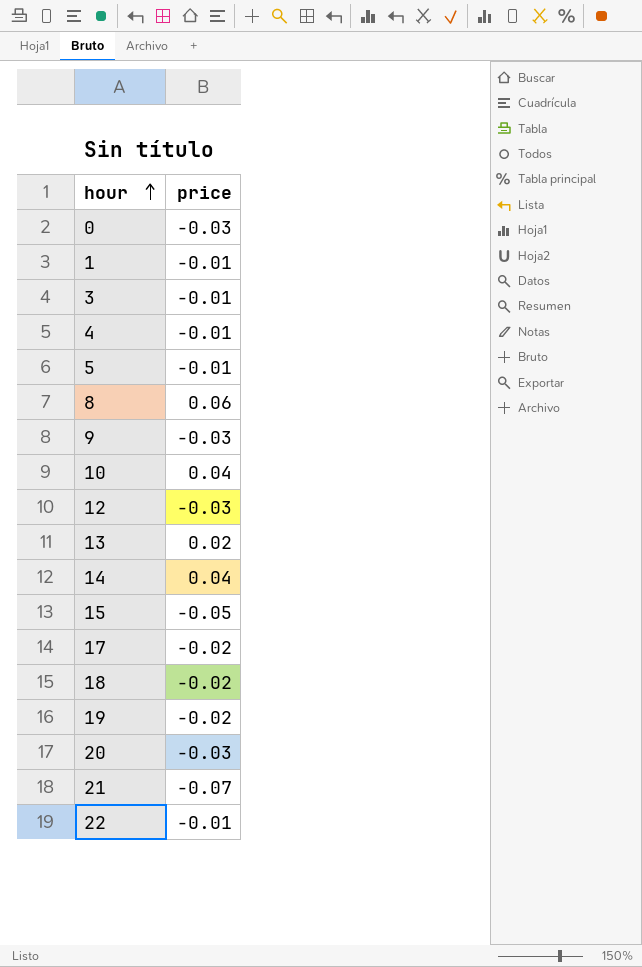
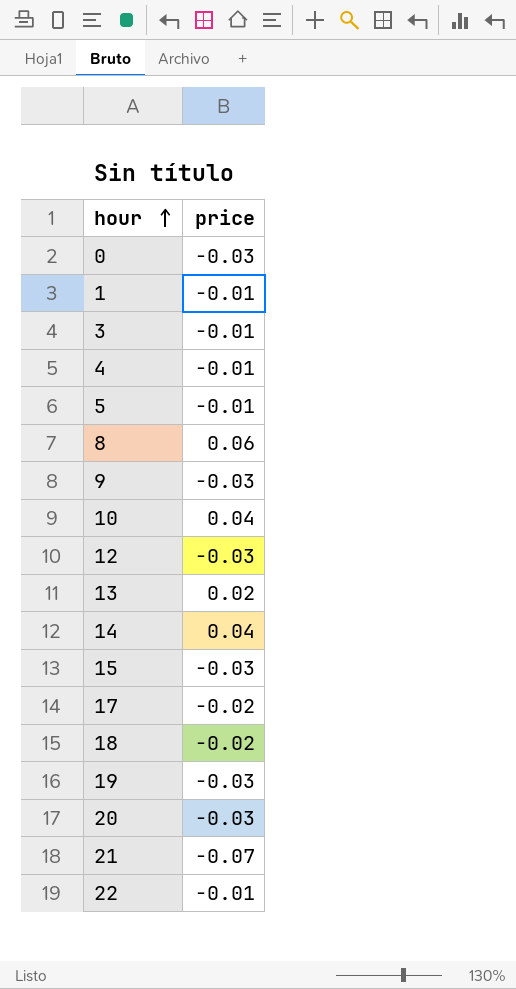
15 | price: -0.05 -> -0.03
19 | price: -0.02 -> -0.03

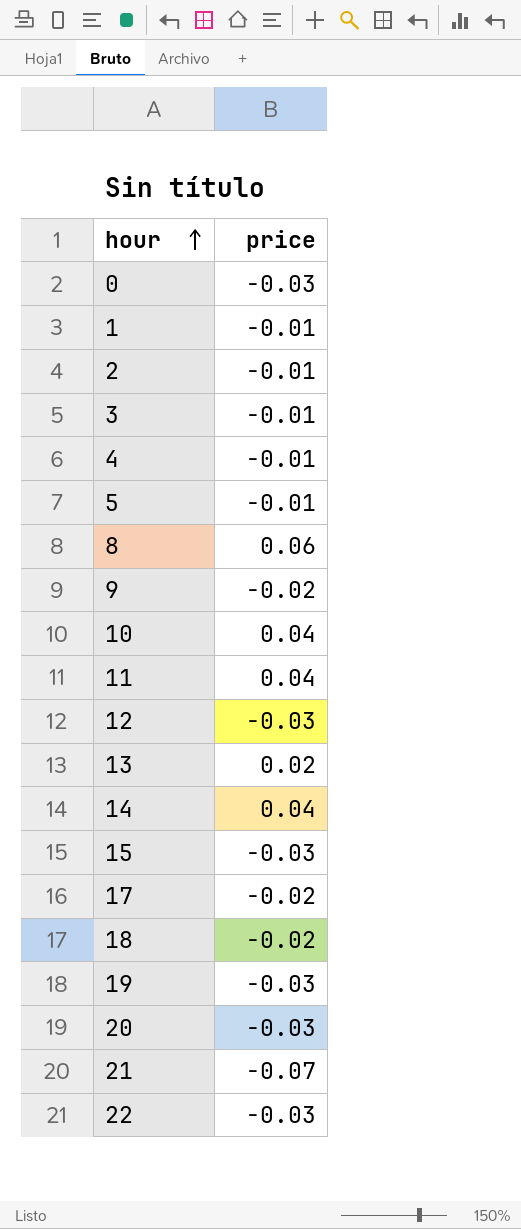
row 2: none -> -0.01
9 | price: -0.03 -> -0.02
row 11: none -> 0.04
22 | price: -0.01 -> -0.03

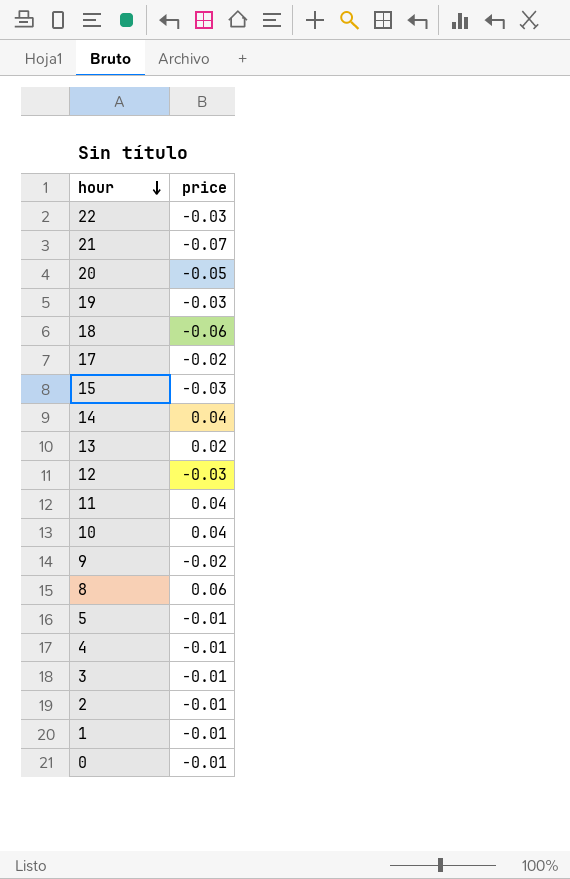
row order: hour ascending -> hour descending
20 | price: -0.03 -> -0.05
18 | price: -0.02 -> -0.06
0 | price: -0.03 -> -0.01

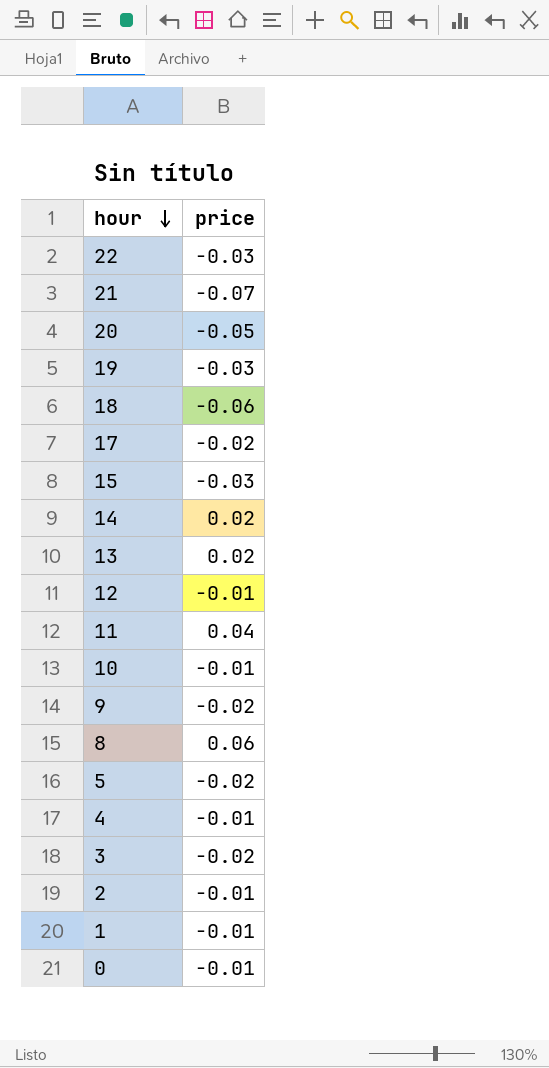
14 | price: 0.04 -> 0.02
12 | price: -0.03 -> -0.01
10 | price: 0.04 -> -0.01
5 | price: -0.01 -> -0.02
3 | price: -0.01 -> -0.02

